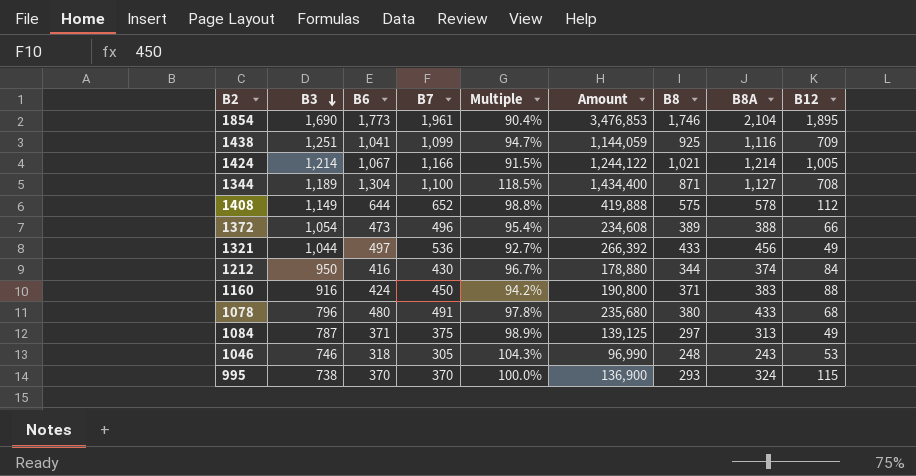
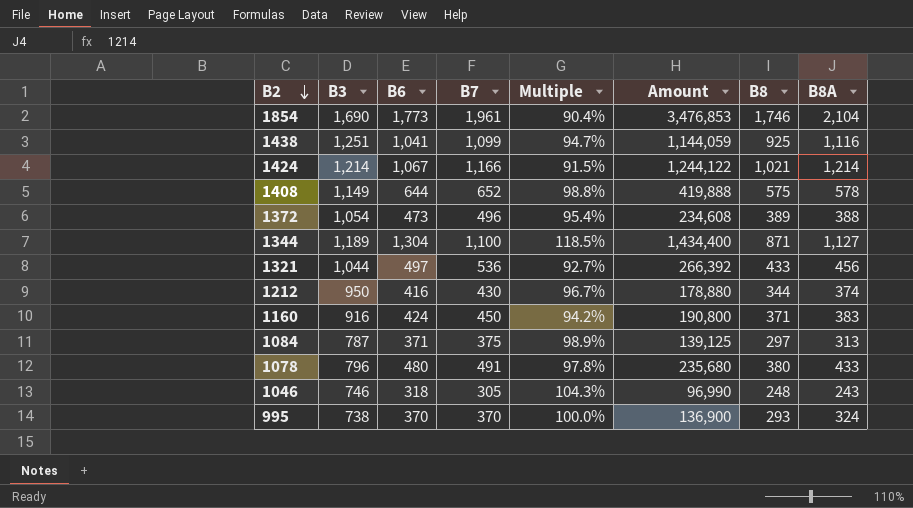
row order: B3 descending -> B2 descending
column B12 | position: 9 -> none

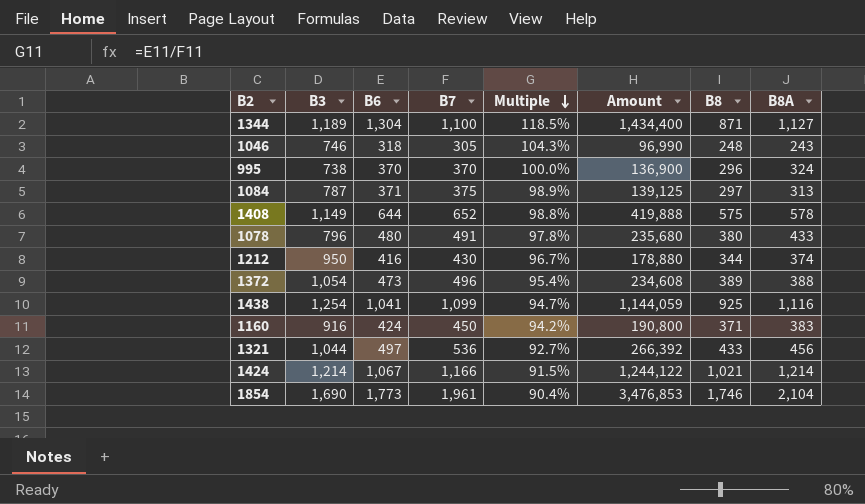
row order: B2 descending -> Multiple descending
995 | B8: 293 -> 296
1438 | B3: 1,251 -> 1,254

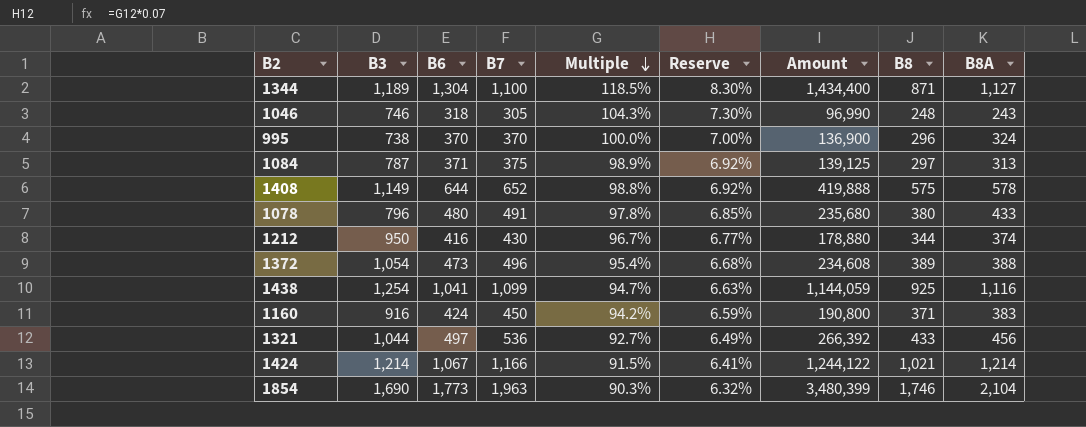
column Reserve | formula: none -> [Multiple] * 0.07
1854 | B7: 1,961 -> 1,963
1854 | Multiple: 90.4% -> 90.3%
1854 | Amount: 3,476,853 -> 3,480,399

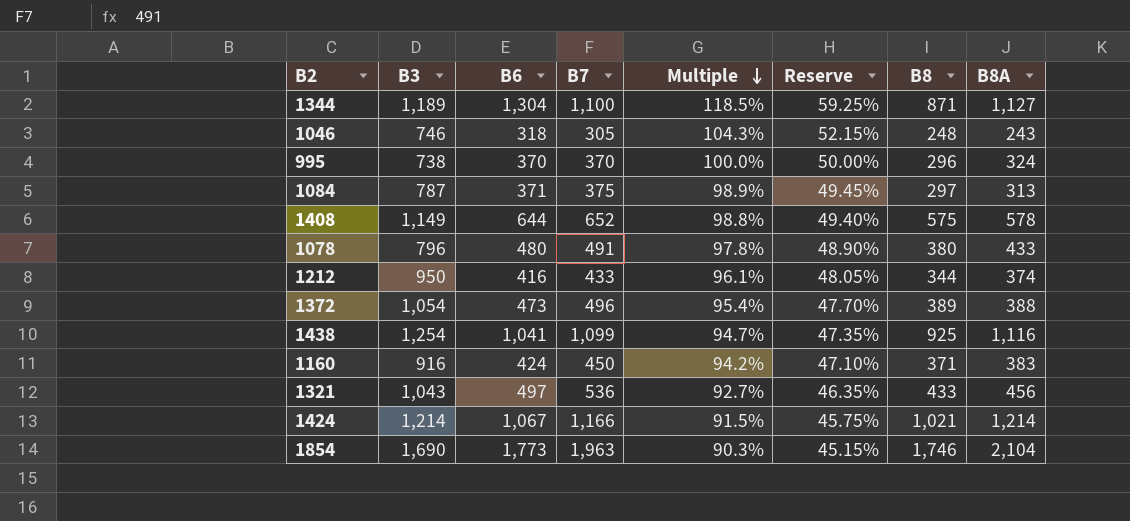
column Amount | formula: [B6] * [B7] -> none
column Reserve | formula: [Multiple] * 0.07 -> [Multiple] * 0.5
1212 | B7: 430 -> 433
1212 | Multiple: 96.7% -> 96.1%
1321 | B3: 1,044 -> 1,043

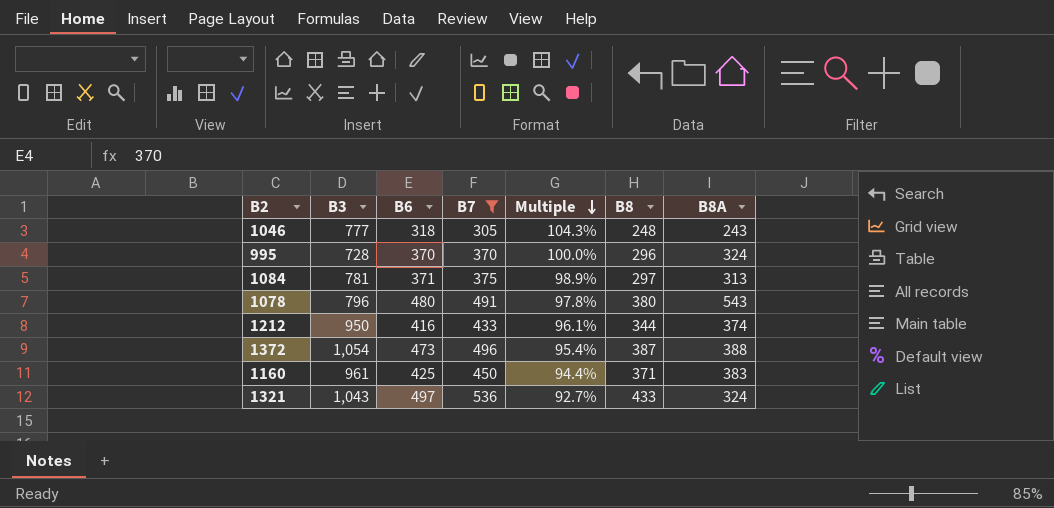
filter: none -> B7 <= 536
column Reserve | formula: [Multiple] * 0.5 -> none
1046 | B3: 746 -> 777
995 | B3: 738 -> 728
1084 | B3: 787 -> 781
1078 | B8A: 433 -> 543
1372 | B8: 389 -> 387
1160 | B3: 916 -> 961
1160 | B6: 424 -> 425
1160 | Multiple: 94.2% -> 94.4%
1321 | B8A: 456 -> 324

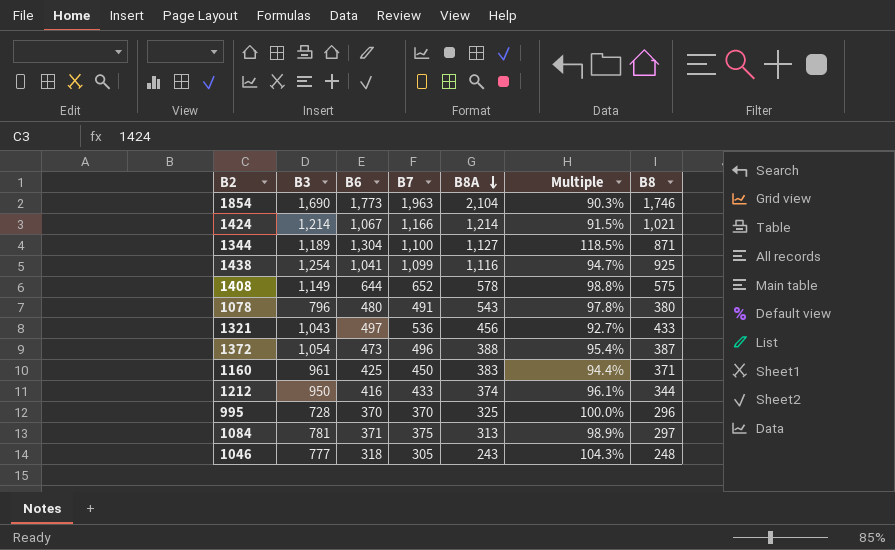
filter: B7 <= 536 -> none
row order: Multiple descending -> B8A descending
column B8A | position: 7 -> 5
1321 | B8A: 324 -> 456
995 | B8A: 324 -> 325

